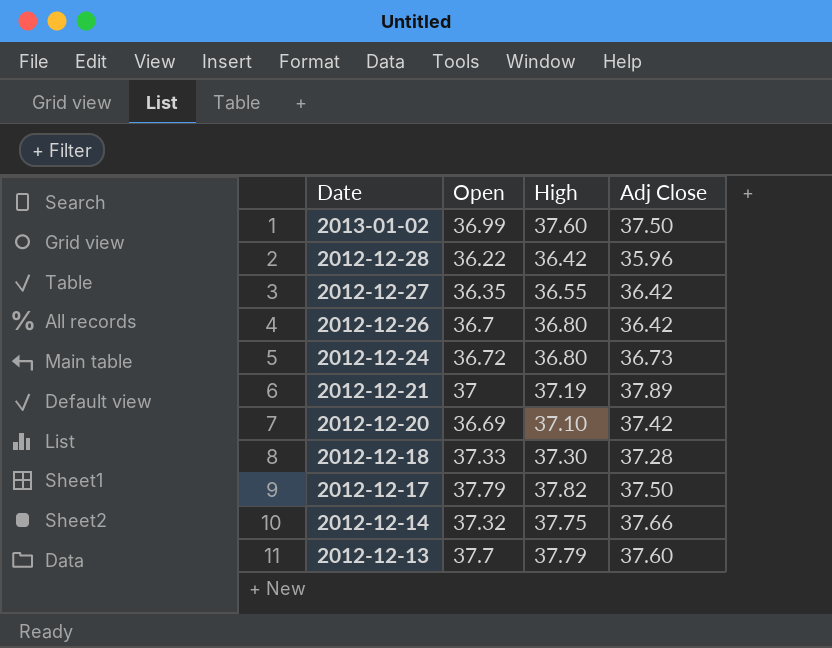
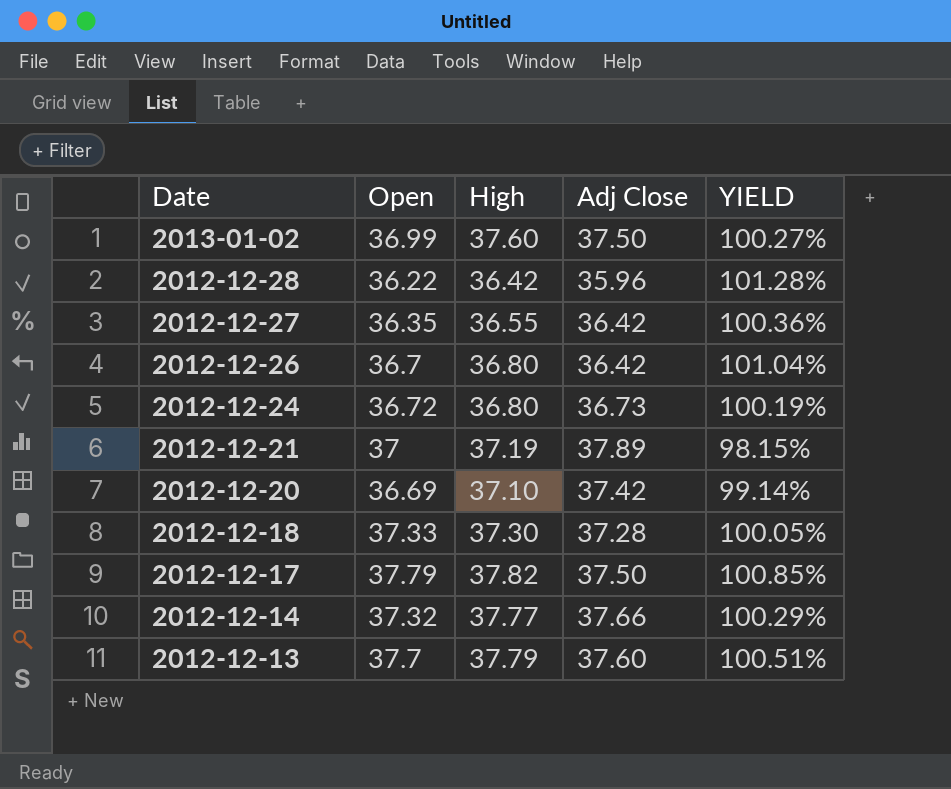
column YIELD | formula: none -> [High] / [Adj Close]
2012-12-14 | High: 37.75 -> 37.77

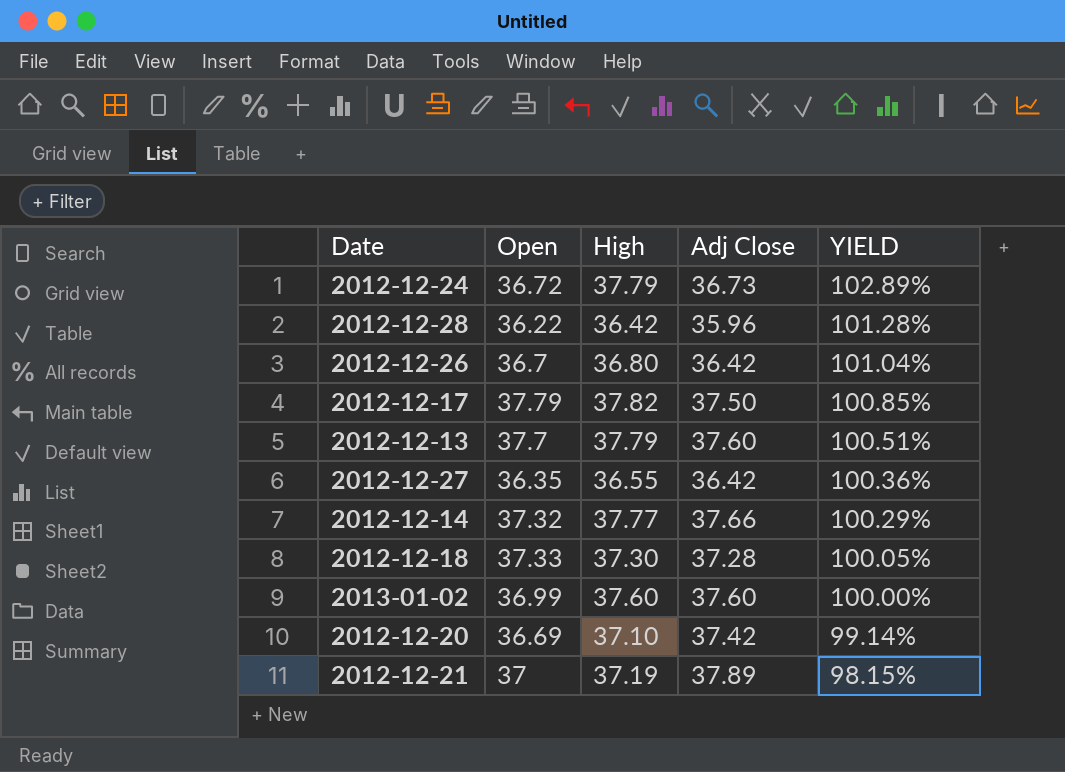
row order: Date descending -> YIELD descending
2012-12-24 | High: 36.80 -> 37.79
2012-12-24 | YIELD: 100.19% -> 102.89%
2013-01-02 | Adj Close: 37.50 -> 37.60
2013-01-02 | YIELD: 100.27% -> 100.00%

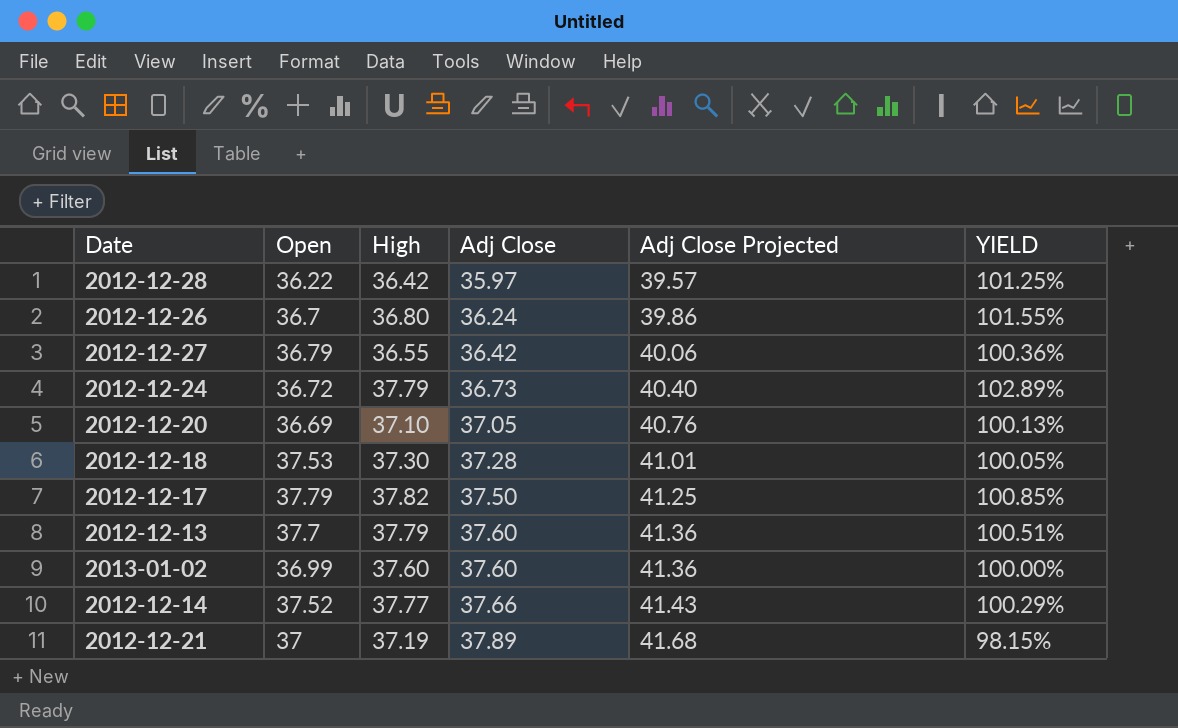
row order: YIELD descending -> Adj Close ascending
column Adj Close Projected | formula: none -> [Adj Close] * 1.1
2012-12-28 | Adj Close: 35.96 -> 35.97
2012-12-28 | YIELD: 101.28% -> 101.25%
2012-12-26 | Adj Close: 36.42 -> 36.24
2012-12-26 | YIELD: 101.04% -> 101.55%
2012-12-27 | Open: 36.35 -> 36.79
2012-12-20 | Adj Close: 37.42 -> 37.05
2012-12-20 | YIELD: 99.14% -> 100.13%
2012-12-18 | Open: 37.33 -> 37.53
2012-12-14 | Open: 37.32 -> 37.52

